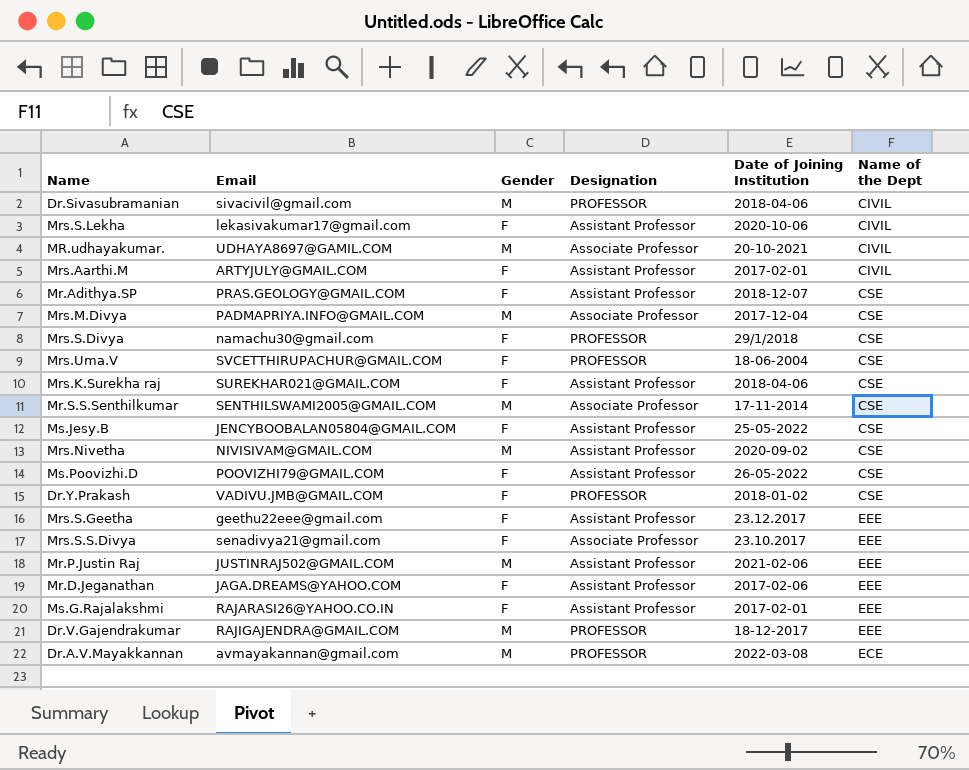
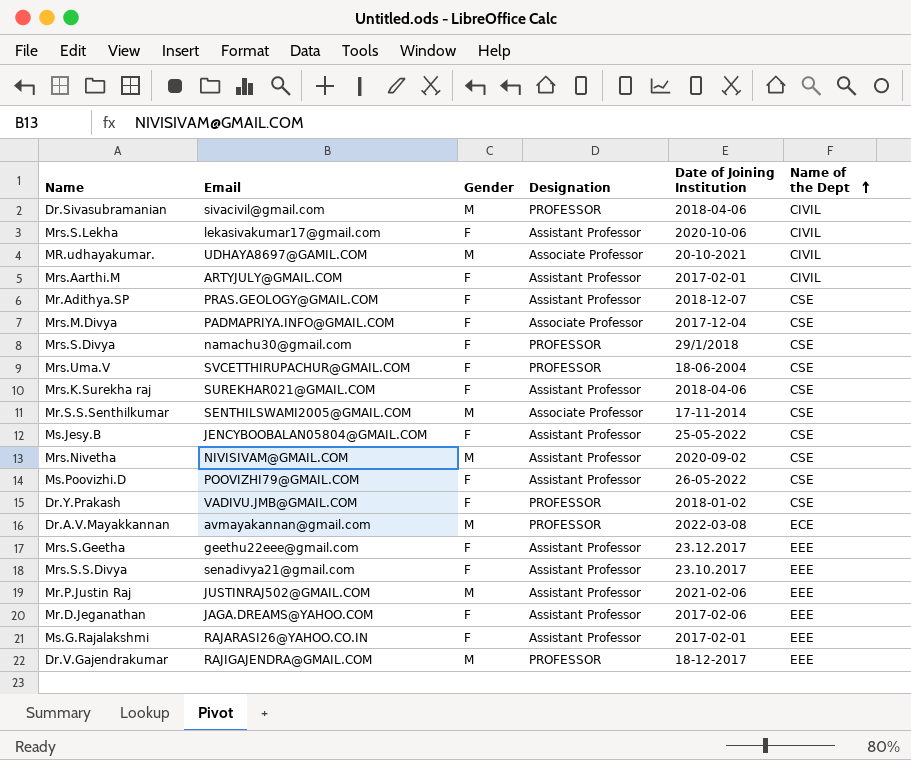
row order: none -> Name of the Dept ascending
Mrs.M.Divya | Gender: M -> F
Mrs.S.S.Divya | Designation: Associate Professor -> Assistant Professor

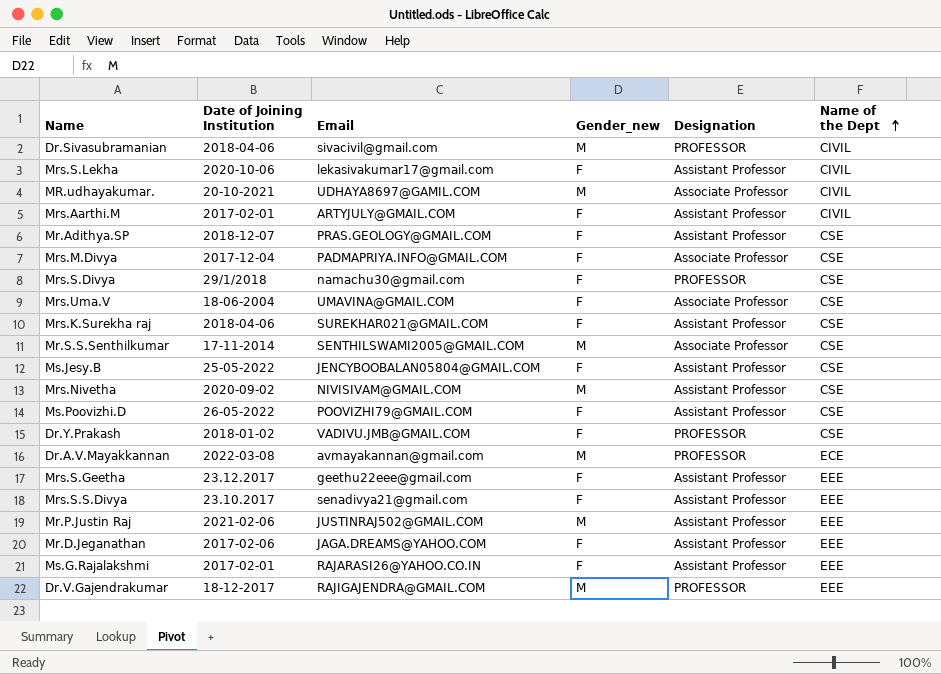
column Date of Joining Institution | position: 5 -> 2
column name: Gender -> Gender_new
Mrs.Uma.V | Email: SVCETTHIRUPACHUR@GMAIL.COM -> UMAVINA@GMAIL.COM
Mrs.Uma.V | Designation: PROFESSOR -> Associate Professor

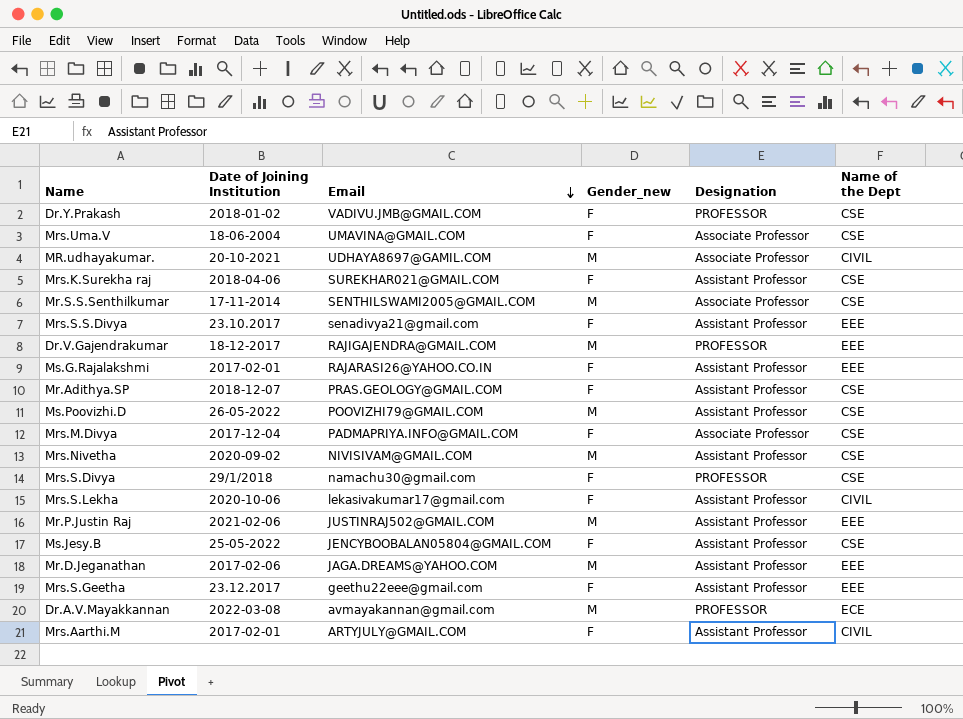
row order: Name of the Dept ascending -> Email descending
row Dr.Sivasubramanian: 2018-04-06 | sivacivil@gmail.com | M | PROFESSOR | CIVIL -> none
Ms.Poovizhi.D | Gender_new: F -> M
Mr.D.Jeganathan | Gender_new: F -> M

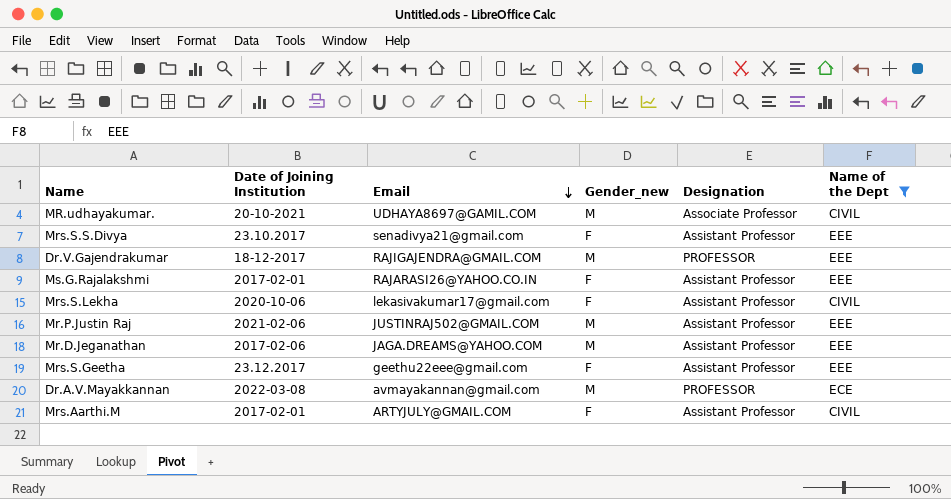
filter: none -> Name of the Dept != CSE

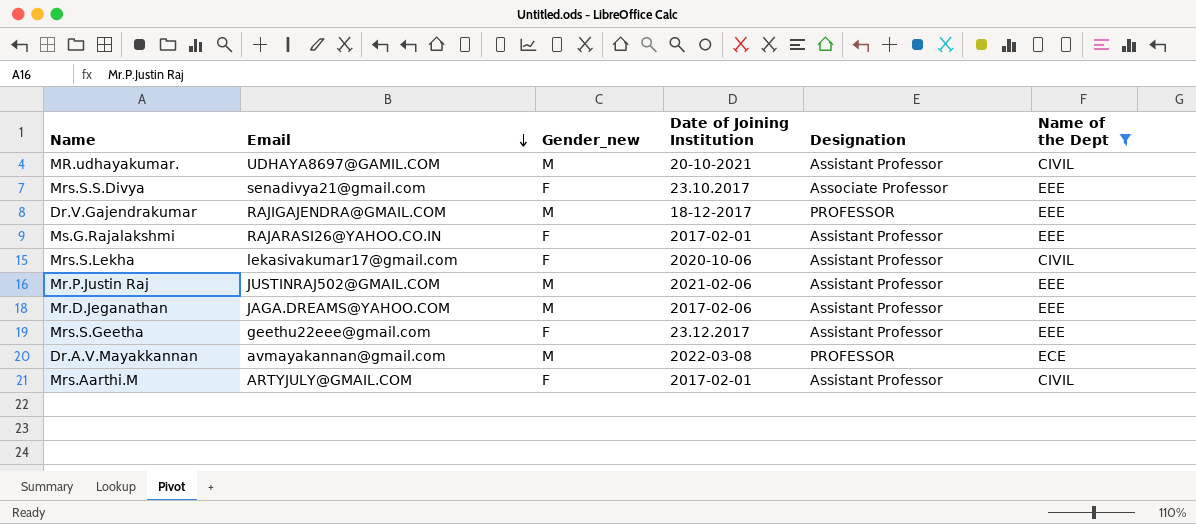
column Date of Joining Institution | position: 2 -> 4
MR.udhayakumar. | Designation: Associate Professor -> Assistant Professor
Mrs.S.S.Divya | Designation: Assistant Professor -> Associate Professor

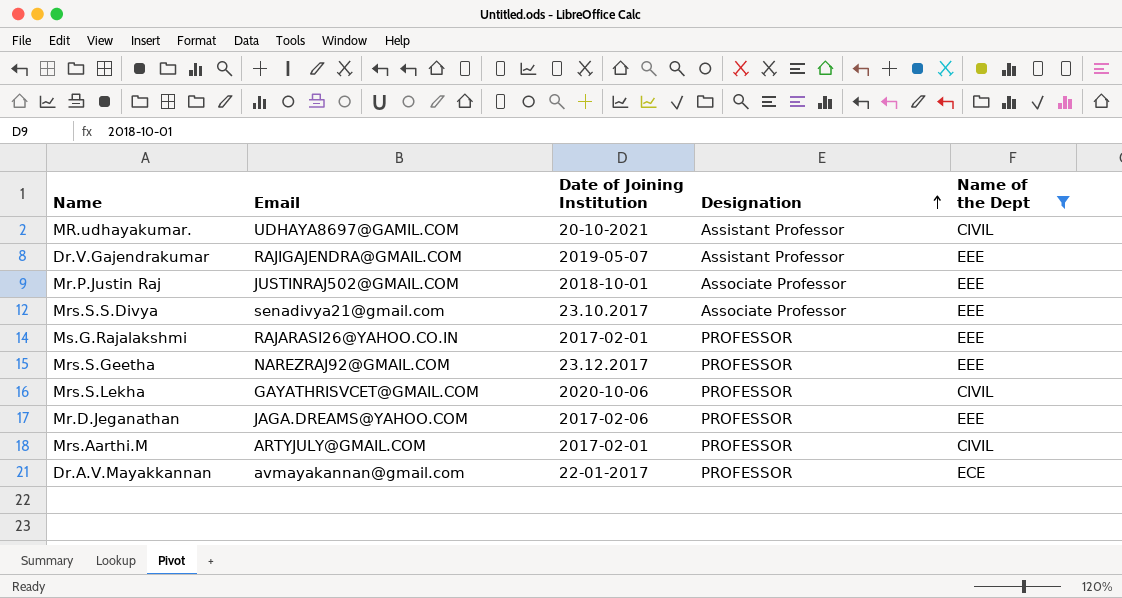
row order: Email descending -> Designation ascending
column Gender_new | position: 3 -> none
Dr.V.Gajendrakumar | Date of Joining Institution: 18-12-2017 -> 2019-05-07
Dr.V.Gajendrakumar | Designation: PROFESSOR -> Assistant Professor
Mr.P.Justin Raj | Date of Joining Institution: 2021-02-06 -> 2018-10-01
Mr.P.Justin Raj | Designation: Assistant Professor -> Associate Professor
Ms.G.Rajalakshmi | Designation: Assistant Professor -> PROFESSOR
Mrs.S.Geetha | Email: geethu22eee@gmail.com -> NAREZRAJ92@GMAIL.COM
Mrs.S.Geetha | Designation: Assistant Professor -> PROFESSOR
Mrs.S.Lekha | Email: lekasivakumar17@gmail.com -> GAYATHRISVCET@GMAIL.COM
Mrs.S.Lekha | Designation: Assistant Professor -> PROFESSOR
Mr.D.Jeganathan | Designation: Assistant Professor -> PROFESSOR
Mrs.Aarthi.M | Designation: Assistant Professor -> PROFESSOR
Dr.A.V.Mayakkannan | Date of Joining Institution: 2022-03-08 -> 22-01-2017

